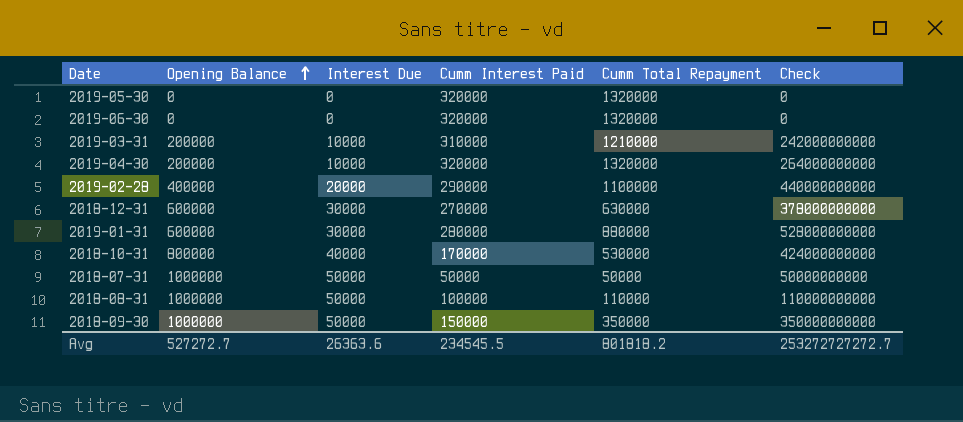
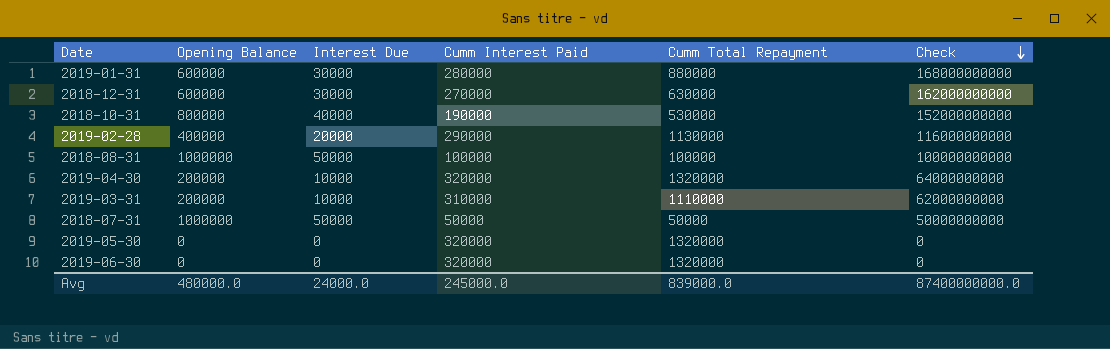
row order: Opening Balance ascending -> Check descending
column Check | formula: [Opening Balance] * [Cumm Total Repayment] -> [Opening Balance] * [Cumm Interest Paid]
row 2018-09-30: 1000000 | 50000 | 150000 | 350000 | 350000000000 -> none
2018-10-31 | Cumm Interest Paid: 170000 -> 190000
2019-02-28 | Cumm Total Repayment: 1100000 -> 1130000
2018-08-31 | Cumm Total Repayment: 110000 -> 100000
2019-03-31 | Cumm Total Repayment: 1210000 -> 1110000
Avg | Opening Balance: 527272.7 -> 480000.0
Avg | Interest Due: 26363.6 -> 24000.0
Avg | Cumm Interest Paid: 234545.5 -> 245000.0
Avg | Cumm Total Repayment: 801818.2 -> 839000.0
Avg | Check: 253272727272.7 -> 87400000000.0

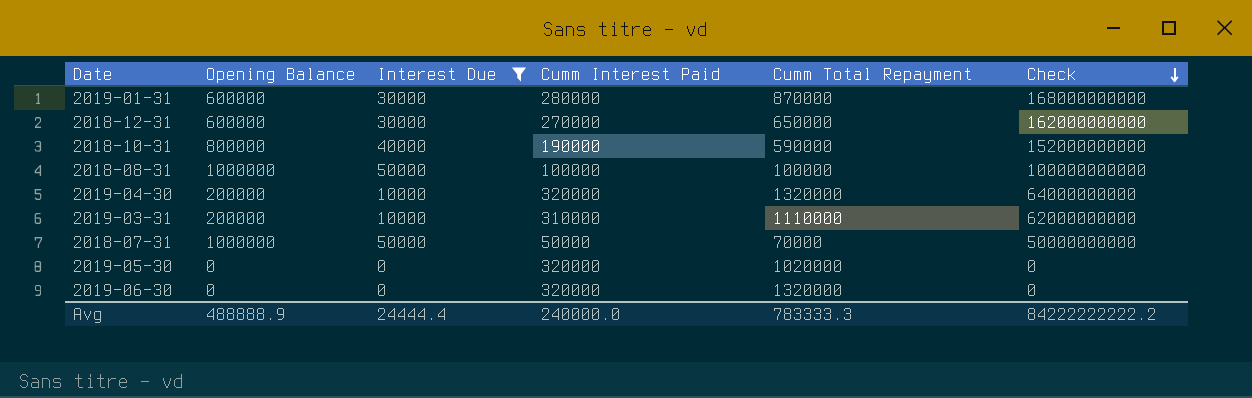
filter: none -> Interest Due != 20000
2019-01-31 | Cumm Total Repayment: 880000 -> 870000
2018-12-31 | Cumm Total Repayment: 630000 -> 650000
2018-10-31 | Cumm Total Repayment: 530000 -> 590000
2018-07-31 | Cumm Total Repayment: 50000 -> 70000
2019-05-30 | Cumm Total Repayment: 1320000 -> 1020000
Avg | Opening Balance: 480000.0 -> 488888.9
Avg | Interest Due: 24000.0 -> 24444.4
Avg | Cumm Interest Paid: 245000.0 -> 240000.0
Avg | Cumm Total Repayment: 839000.0 -> 783333.3
Avg | Check: 87400000000.0 -> 84222222222.2

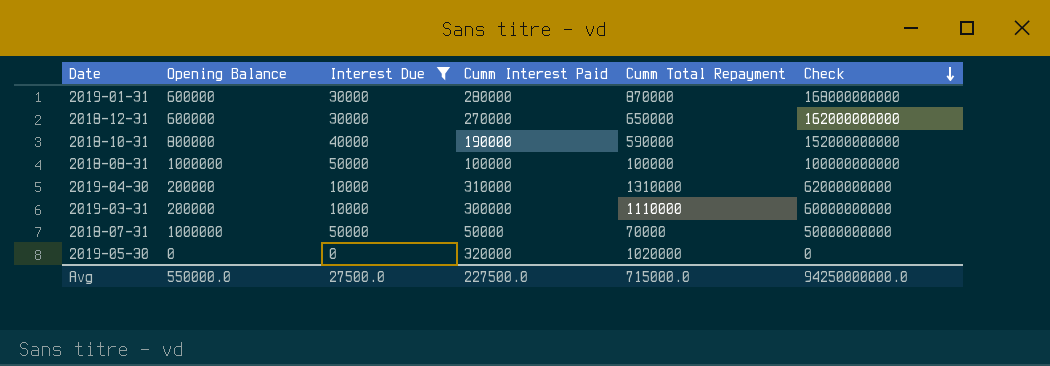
row 2019-06-30: 0 | 0 | 320000 | 1320000 | 0 -> none
2019-04-30 | Cumm Interest Paid: 320000 -> 310000
2019-04-30 | Cumm Total Repayment: 1320000 -> 1310000
2019-04-30 | Check: 64000000000 -> 62000000000
2019-03-31 | Cumm Interest Paid: 310000 -> 300000
2019-03-31 | Check: 62000000000 -> 60000000000
Avg | Opening Balance: 488888.9 -> 550000.0
Avg | Interest Due: 24444.4 -> 27500.0
Avg | Cumm Interest Paid: 240000.0 -> 227500.0
Avg | Cumm Total Repayment: 783333.3 -> 715000.0
Avg | Check: 84222222222.2 -> 94250000000.0

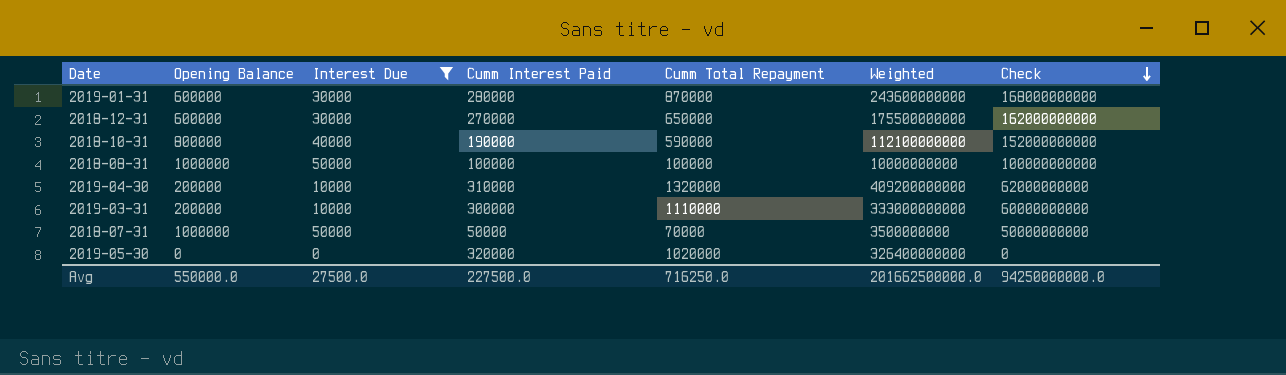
column Weighted | formula: none -> [Cumm Interest Paid] * [Cumm Total Repayment]
2019-04-30 | Cumm Total Repayment: 1310000 -> 1320000
Avg | Cumm Total Repayment: 715000.0 -> 716250.0

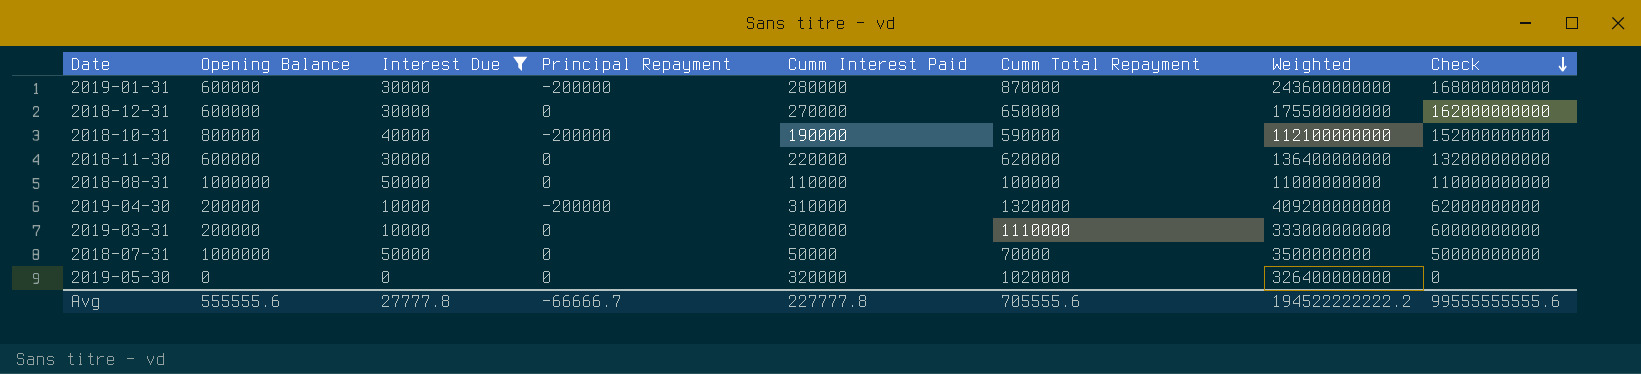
column Principal Repayment | position: none -> 4
row 2018-11-30: none -> 600000 | 30000 | 0 | 220000 | 620000 | 136400000000 | 132000000000
2018-08-31 | Cumm Interest Paid: 100000 -> 110000
2018-08-31 | Weighted: 10000000000 -> 11000000000
2018-08-31 | Check: 100000000000 -> 110000000000
Avg | Opening Balance: 550000.0 -> 555555.6
Avg | Interest Due: 27500.0 -> 27777.8
Avg | Cumm Interest Paid: 227500.0 -> 227777.8
Avg | Cumm Total Repayment: 716250.0 -> 705555.6
Avg | Weighted: 201662500000.0 -> 194522222222.2
Avg | Check: 94250000000.0 -> 99555555555.6

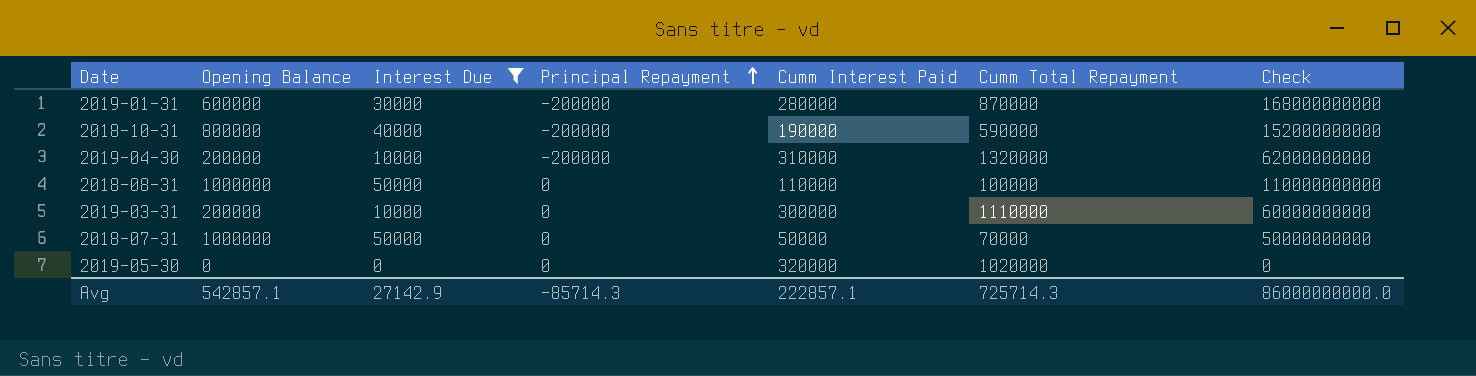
row order: Check descending -> Principal Repayment ascending
column Weighted | formula: [Cumm Interest Paid] * [Cumm Total Repayment] -> none
row 2018-12-31: 600000 | 30000 | 0 | 270000 | 650000 | 175500000000 | 162000000000 -> none
row 2018-11-30: 600000 | 30000 | 0 | 220000 | 620000 | 136400000000 | 132000000000 -> none
Avg | Opening Balance: 555555.6 -> 542857.1
Avg | Interest Due: 27777.8 -> 27142.9
Avg | Principal Repayment: -66666.7 -> -85714.3
Avg | Cumm Interest Paid: 227777.8 -> 222857.1
Avg | Cumm Total Repayment: 705555.6 -> 725714.3
Avg | Check: 99555555555.6 -> 86000000000.0

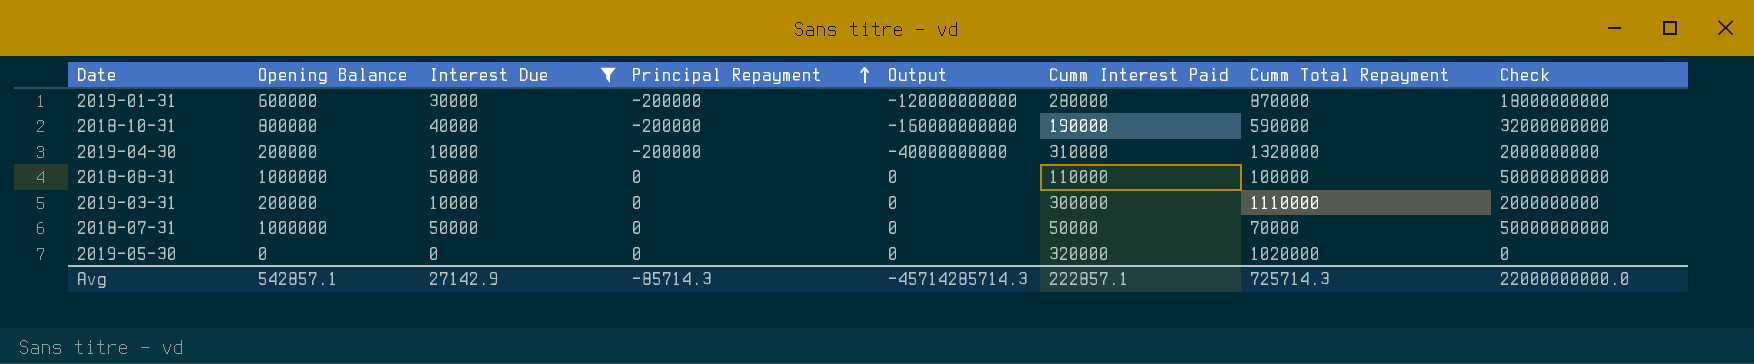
column Output | formula: none -> [Opening Balance] * [Principal Repayment]
column Check | formula: [Opening Balance] * [Cumm Interest Paid] -> [Opening Balance] * [Interest Due]
Avg | Check: 86000000000.0 -> 22000000000.0

